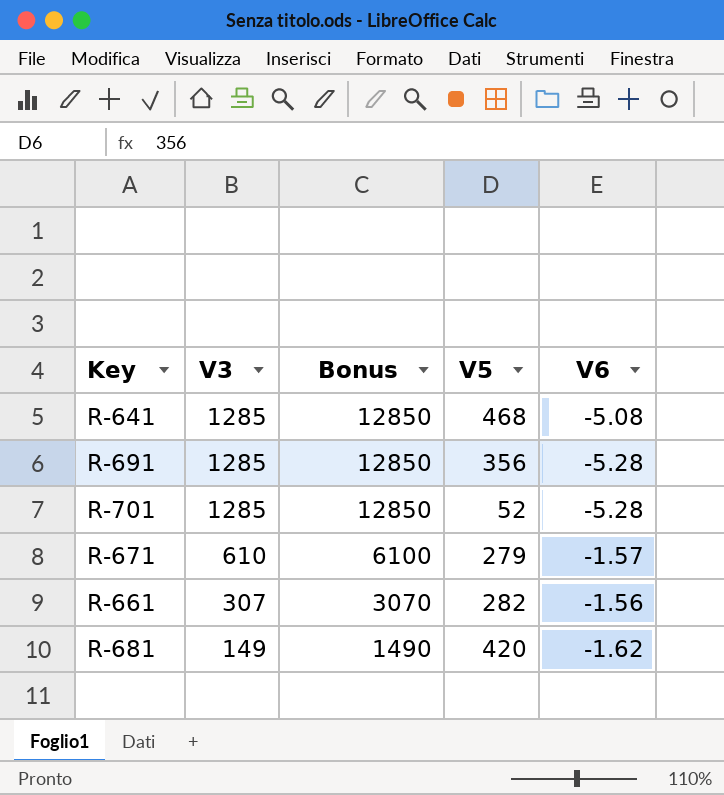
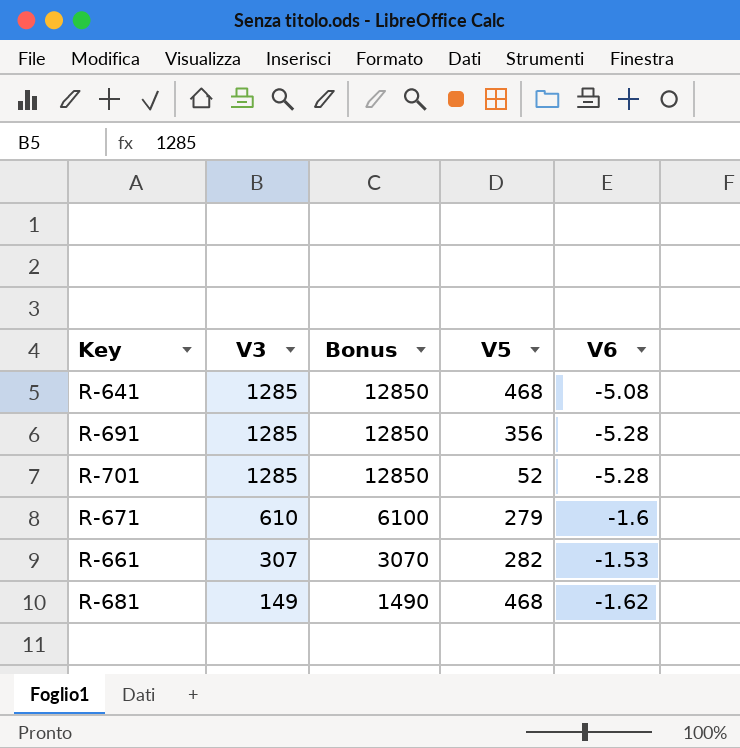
R-671 | V6: -1.57 -> -1.6
R-661 | V6: -1.56 -> -1.53
R-681 | V5: 420 -> 468

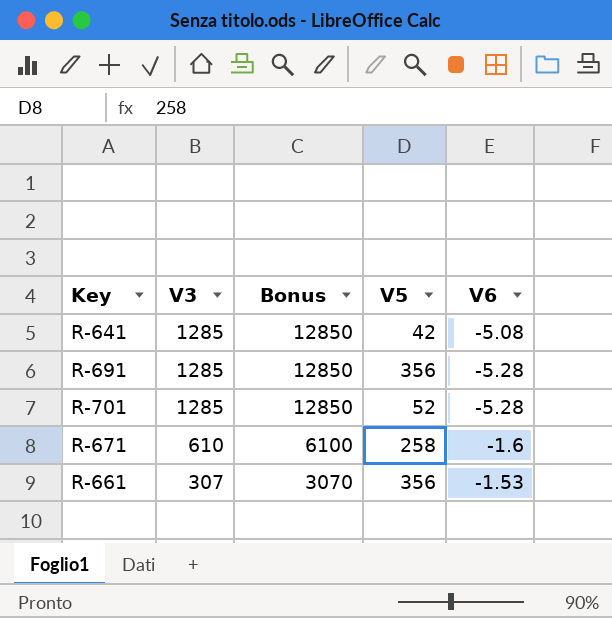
row R-681: 149 | 1490 | 468 | -1.62 -> none
R-641 | V5: 468 -> 42
R-671 | V5: 279 -> 258
R-661 | V5: 282 -> 356

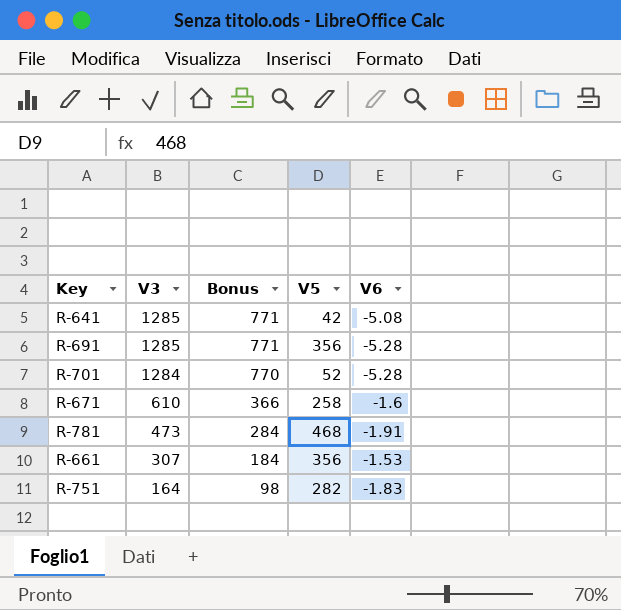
column Bonus | formula: [V3] * 10 -> [V3] * 0.6
R-701 | V3: 1285 -> 1284
row R-781: none -> 473 | 284 | 468 | -1.91
row R-751: none -> 164 | 98 | 282 | -1.83

